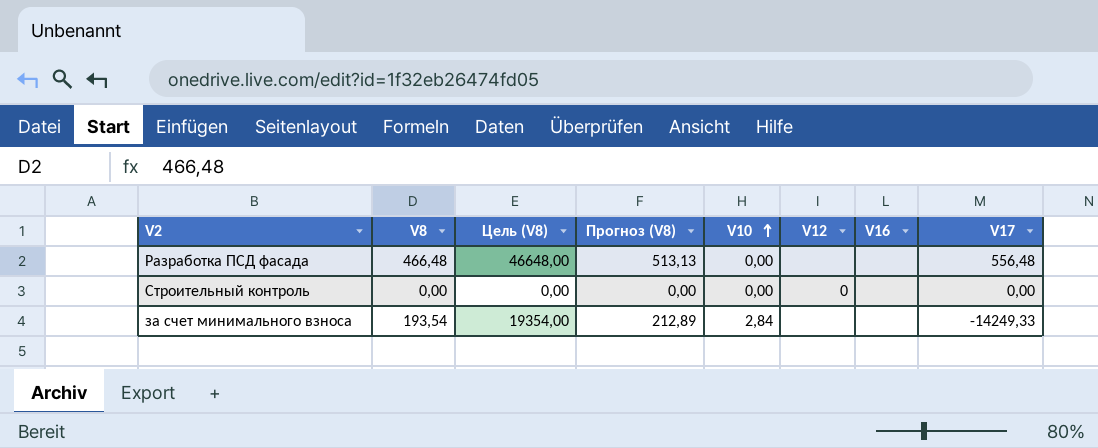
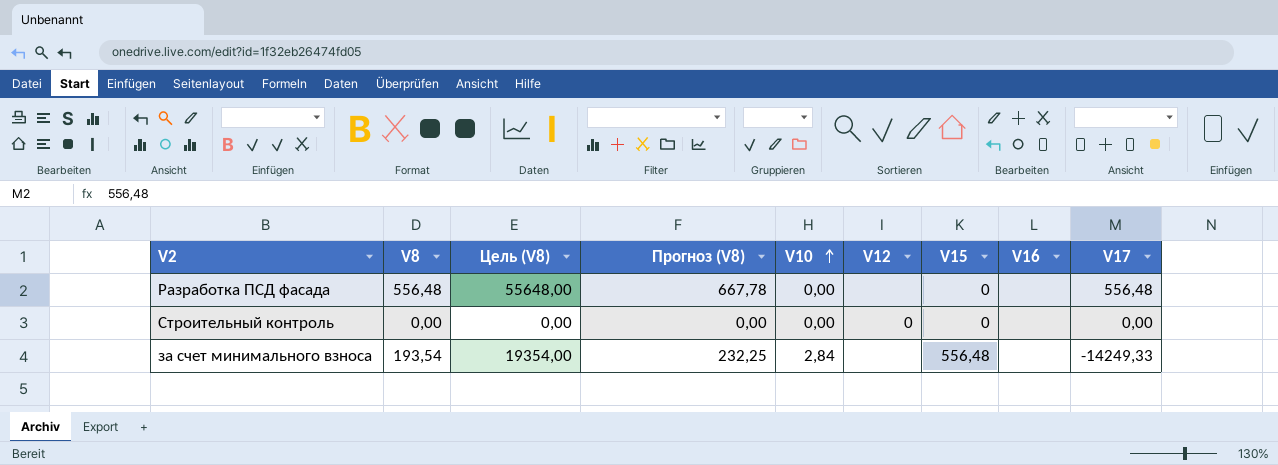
column Прогноз (V8) | formula: [V8] * 1,1 -> [V8] * 1,2
column V15 | position: none -> 7
Разработка ПСД фасада | V8: 466,48 -> 556,48
Разработка ПСД фасада | Цель (V8): 46648,00 -> 55648,00

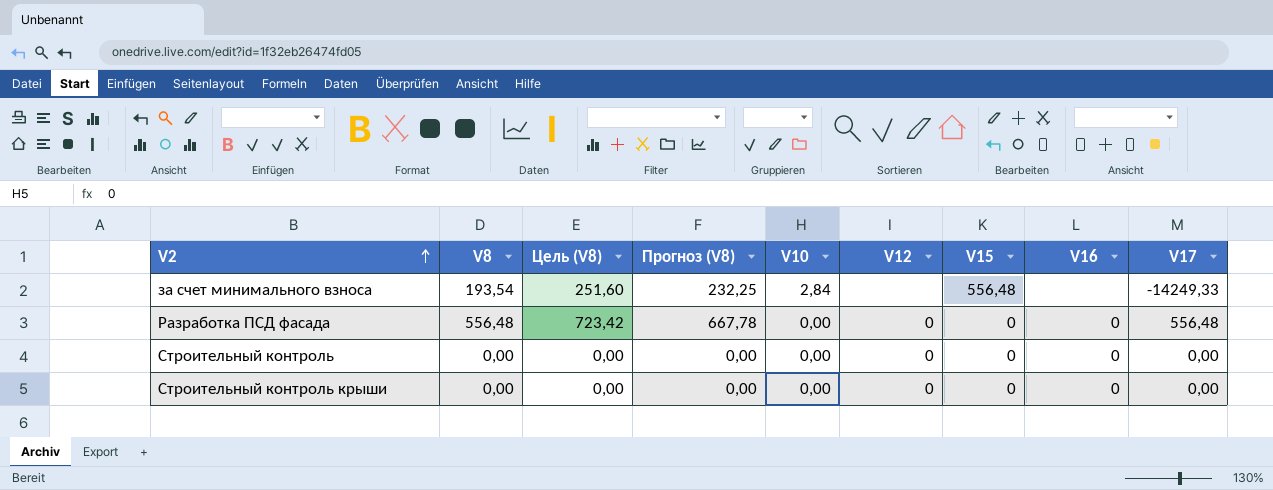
row order: V10 ascending -> V2 ascending
column Цель (V8) | formula: [V8] * 100 -> [V8] * 1,3
Разработка ПСД фасада | V12: none -> 0
Разработка ПСД фасада | V16: none -> 0
Строительный контроль | V16: none -> 0
row Строительный контроль крыши: none -> 0,00 | 0,00 | 0,00 | 0,00 | 0 | 0 | 0 | 0,00

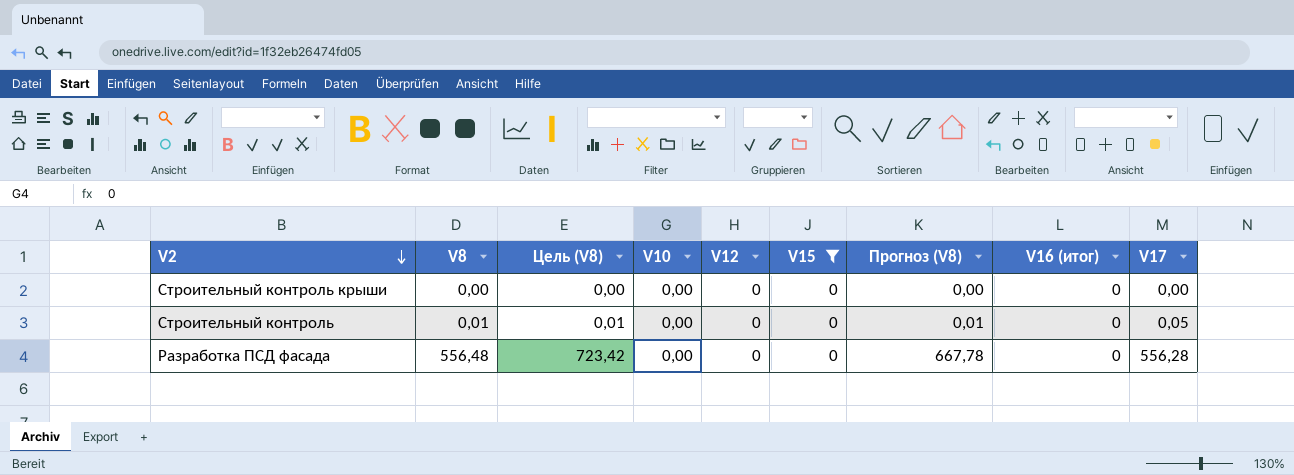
filter: none -> V15 = 0
row order: V2 ascending -> V2 descending
column Прогноз (V8) | position: 4 -> 7
column name: V16 -> V16 (итог)
Строительный контроль | V8: 0,00 -> 0,01
Строительный контроль | Цель (V8): 0,00 -> 0,01
Строительный контроль | Прогноз (V8): 0,00 -> 0,01
Строительный контроль | V17: 0,00 -> 0,05
Разработка ПСД фасада | V17: 556,48 -> 556,28

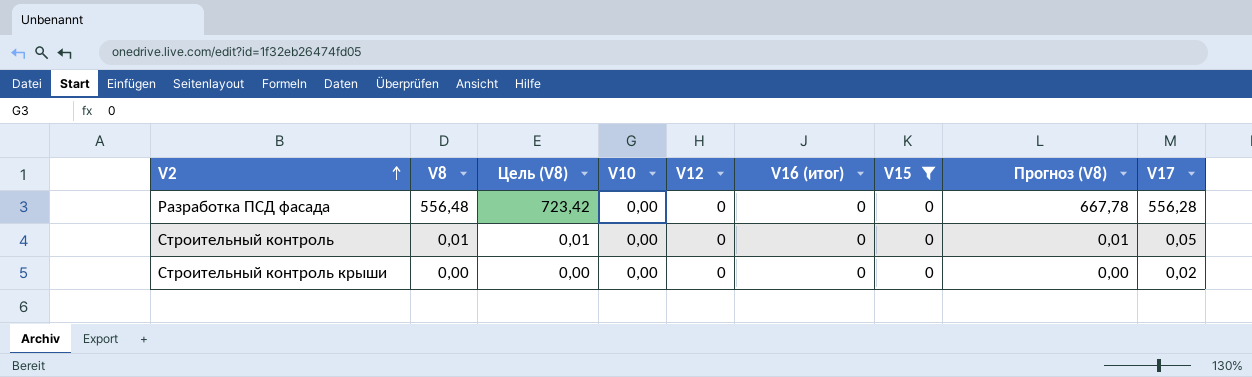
row order: V2 descending -> V2 ascending
column V16 (итог) | position: 8 -> 6
Строительный контроль крыши | V17: 0,00 -> 0,02

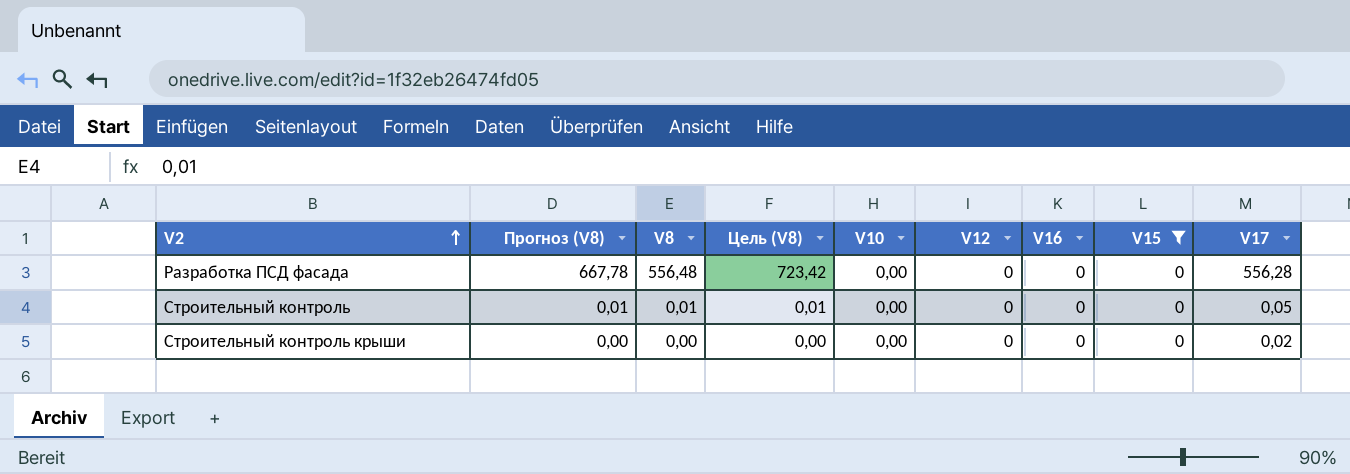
column Прогноз (V8) | position: 8 -> 2
column name: V16 (итог) -> V16

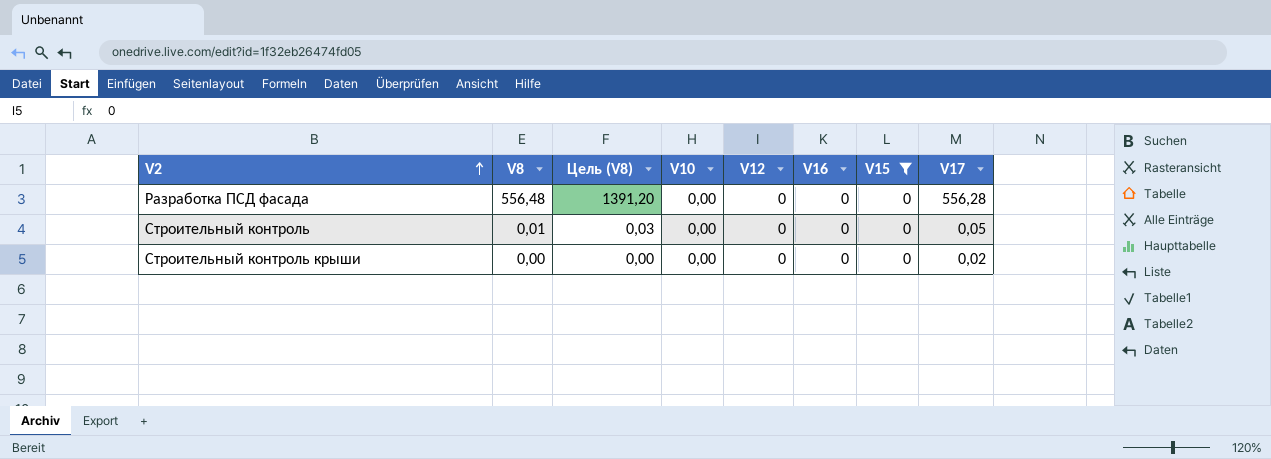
column Прогноз (V8) | formula: [V8] * 1,2 -> none
column Цель (V8) | formula: [V8] * 1,3 -> [V8] * 2,5

